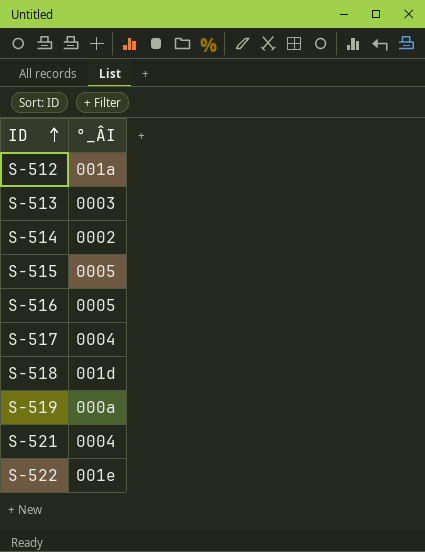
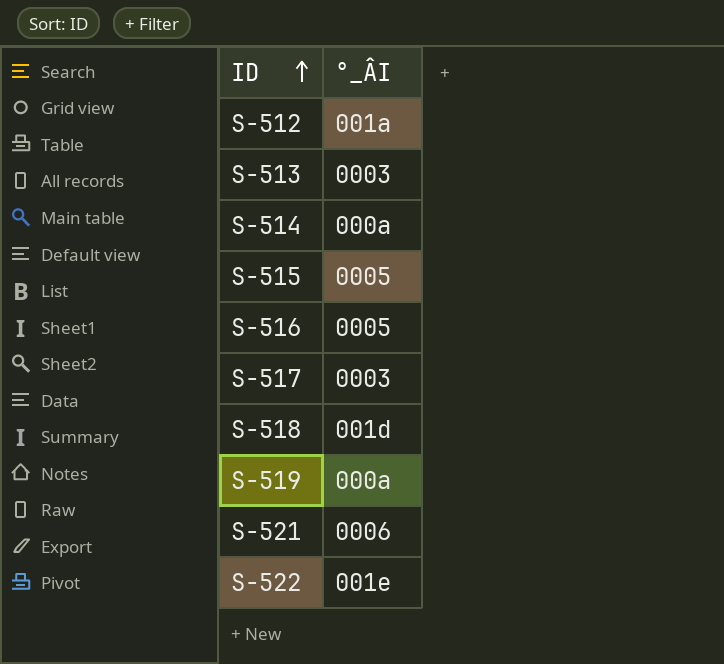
S-514 | °_ÂI: 0002 -> 000a
S-517 | °_ÂI: 0004 -> 0003
S-521 | °_ÂI: 0004 -> 0006

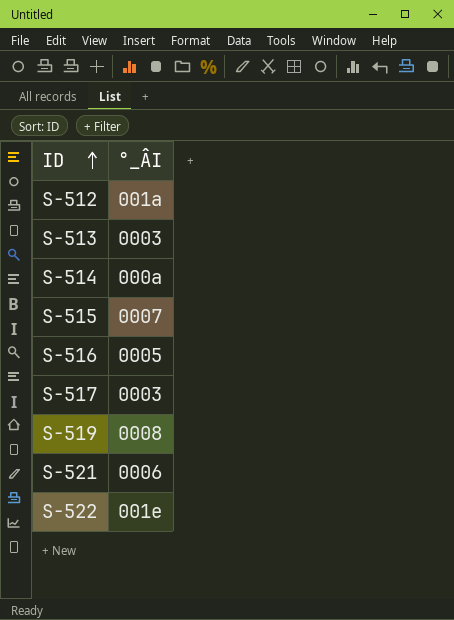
row S-518: 001d -> none
S-515 | °_ÂI: 0005 -> 0007
S-519 | °_ÂI: 000a -> 0008

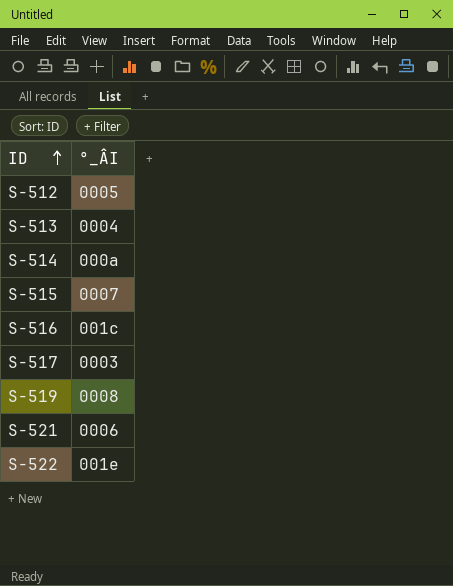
S-512 | °_ÂI: 001a -> 0005
S-513 | °_ÂI: 0003 -> 0004
S-516 | °_ÂI: 0005 -> 001c

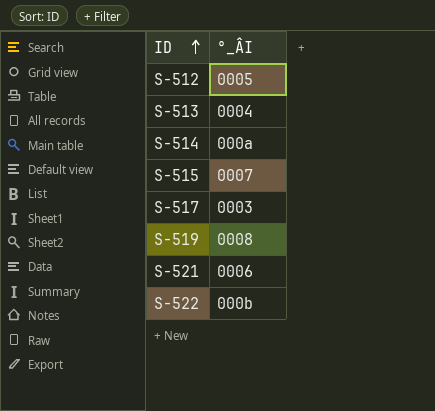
row S-516: 001c -> none
S-522 | °_ÂI: 001e -> 000b

